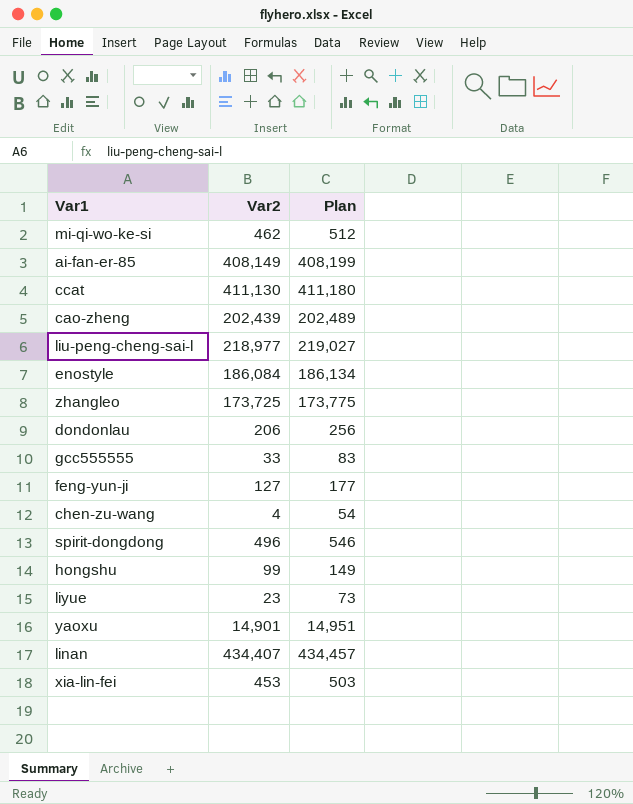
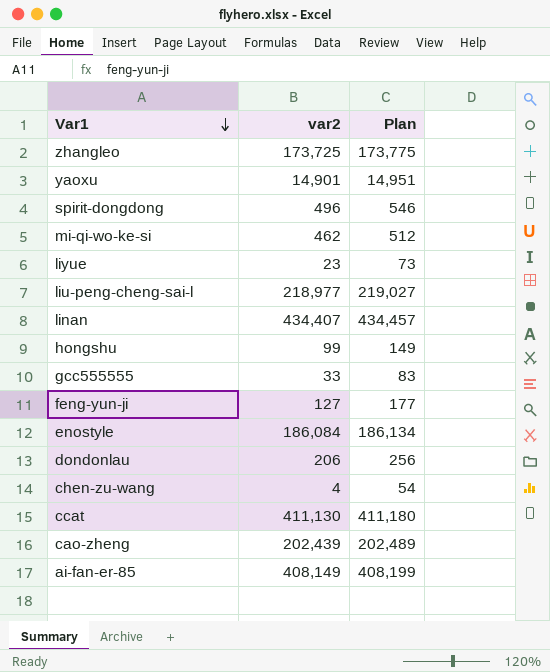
row order: none -> Var1 descending
column name: Var2 -> var2
row xia-lin-fei: 453 | 503 -> none

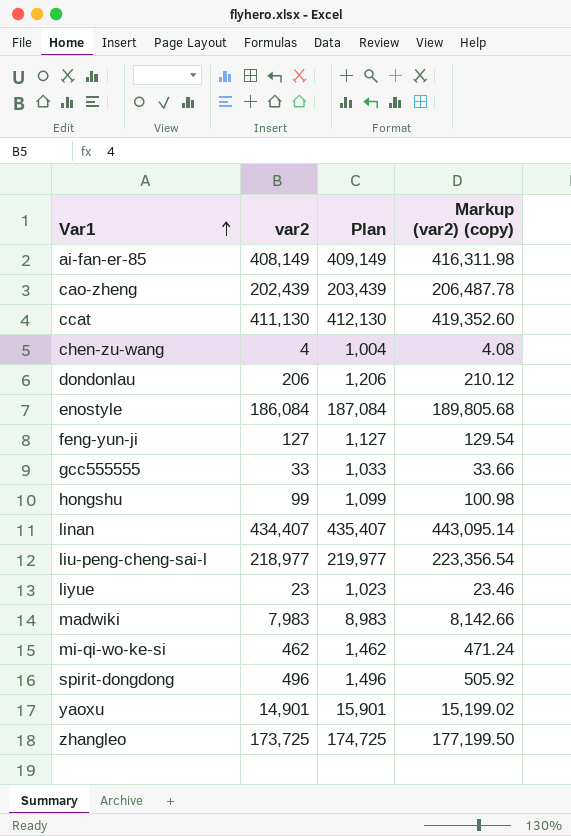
row order: Var1 descending -> Var1 ascending
column Plan | formula: [var2] + 50 -> [var2] + 1000
column Markup (var2) (copy) | formula: none -> [var2] * 1.02
row madwiki: none -> 7,983 | 8,983 | 8,142.66

